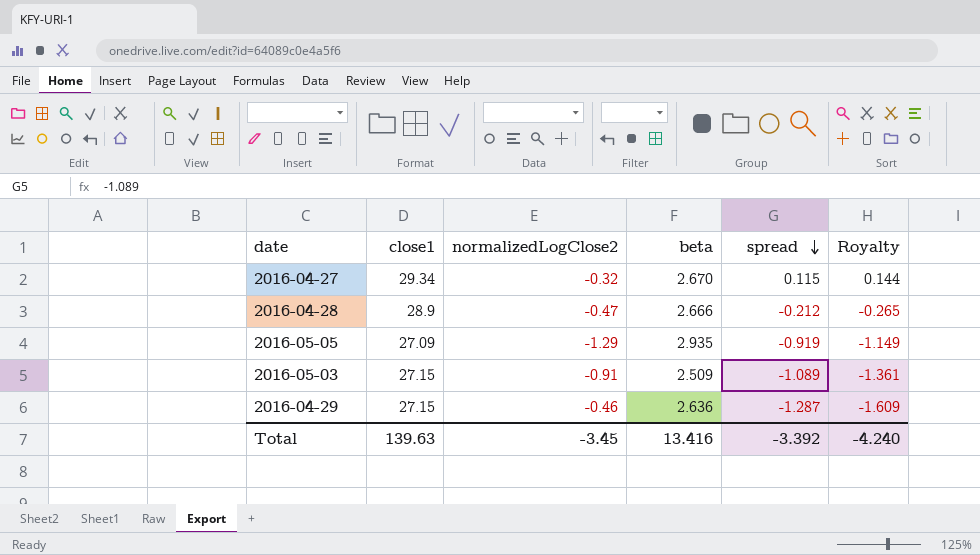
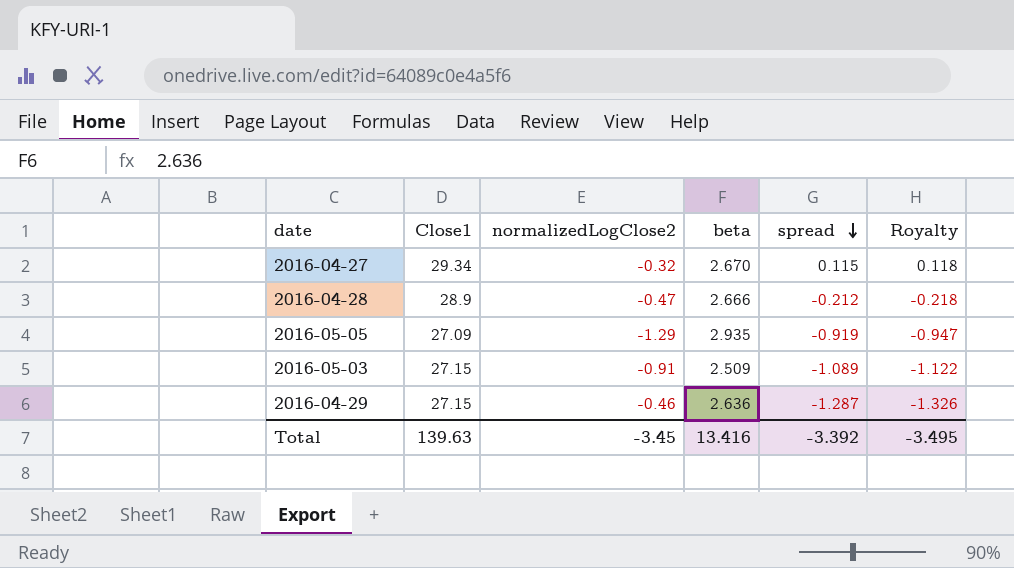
column name: close1 -> Close1
column Royalty | formula: [spread] * 1.25 -> [spread] * 1.03
Total | Royalty: -4.240 -> -3.495

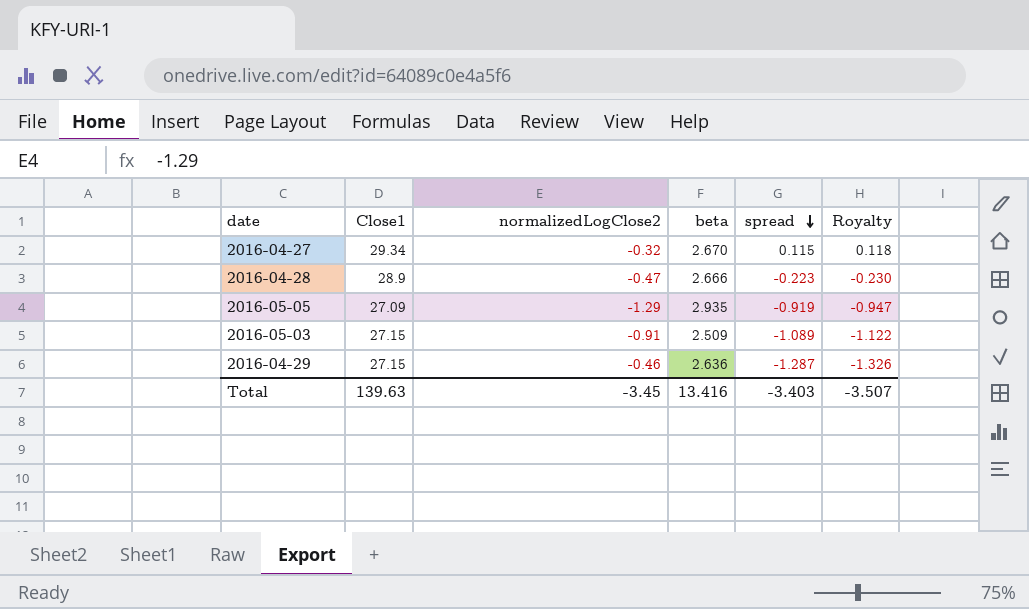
2016-04-28 | spread: -0.212 -> -0.223
2016-04-28 | Royalty: -0.218 -> -0.230
Total | spread: -3.392 -> -3.403
Total | Royalty: -3.495 -> -3.507

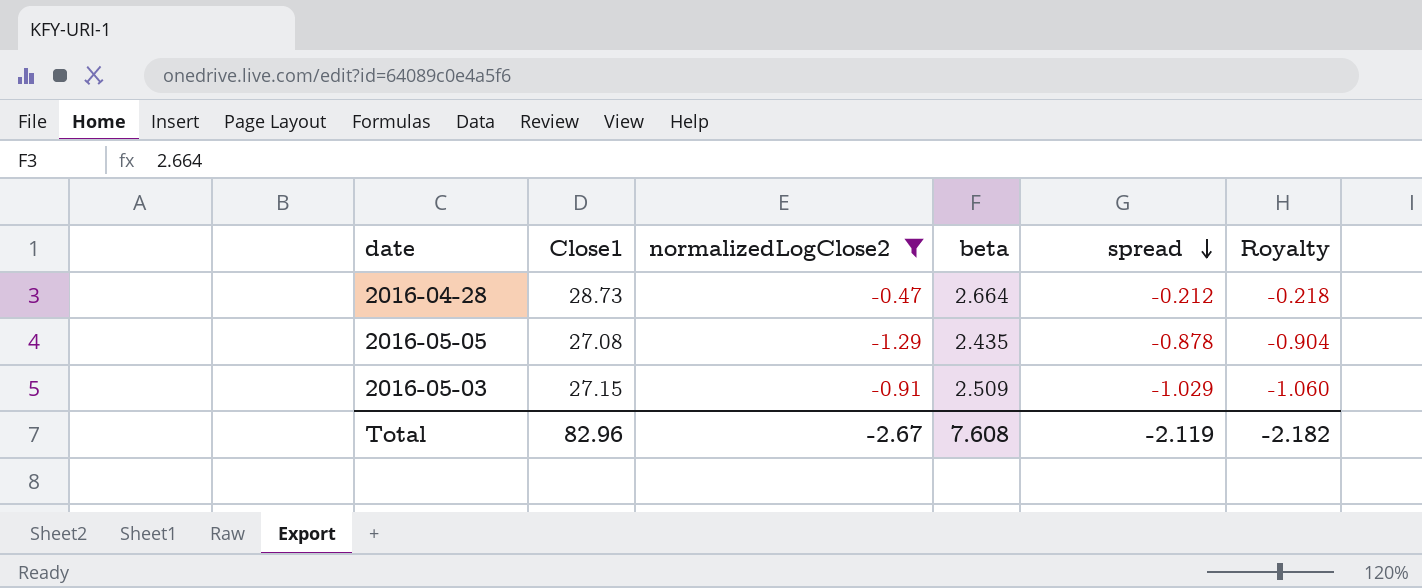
filter: none -> normalizedLogClose2 <= -0.47
2016-04-28 | Close1: 28.9 -> 28.73
2016-04-28 | beta: 2.666 -> 2.664
2016-04-28 | spread: -0.223 -> -0.212
2016-04-28 | Royalty: -0.230 -> -0.218
2016-05-05 | Close1: 27.09 -> 27.08
2016-05-05 | beta: 2.935 -> 2.435
2016-05-05 | spread: -0.919 -> -0.878
2016-05-05 | Royalty: -0.947 -> -0.904
2016-05-03 | spread: -1.089 -> -1.029
2016-05-03 | Royalty: -1.122 -> -1.060
Total | Close1: 139.63 -> 82.96
Total | normalizedLogClose2: -3.45 -> -2.67
Total | beta: 13.416 -> 7.608
Total | spread: -3.403 -> -2.119
Total | Royalty: -3.507 -> -2.182

